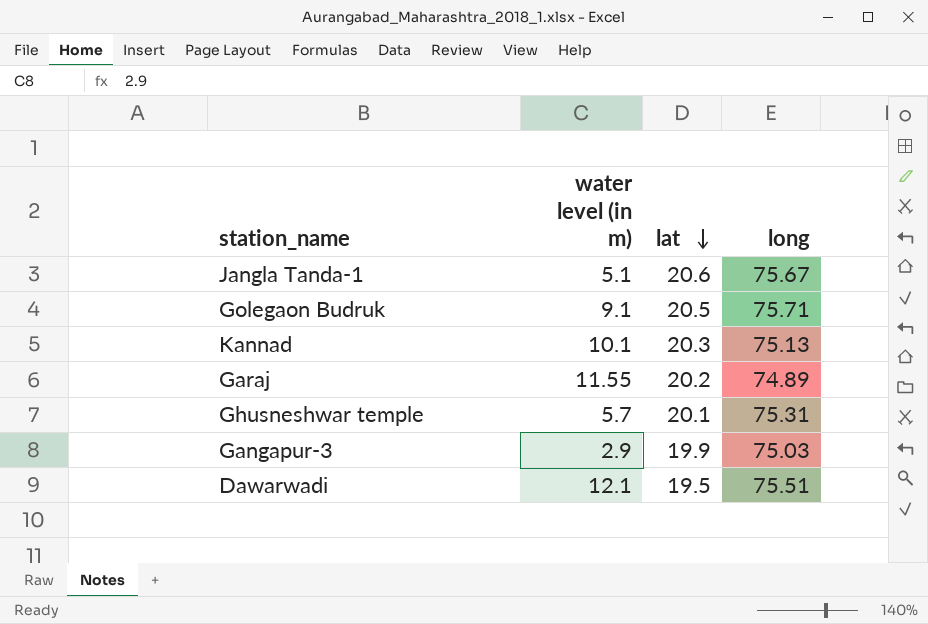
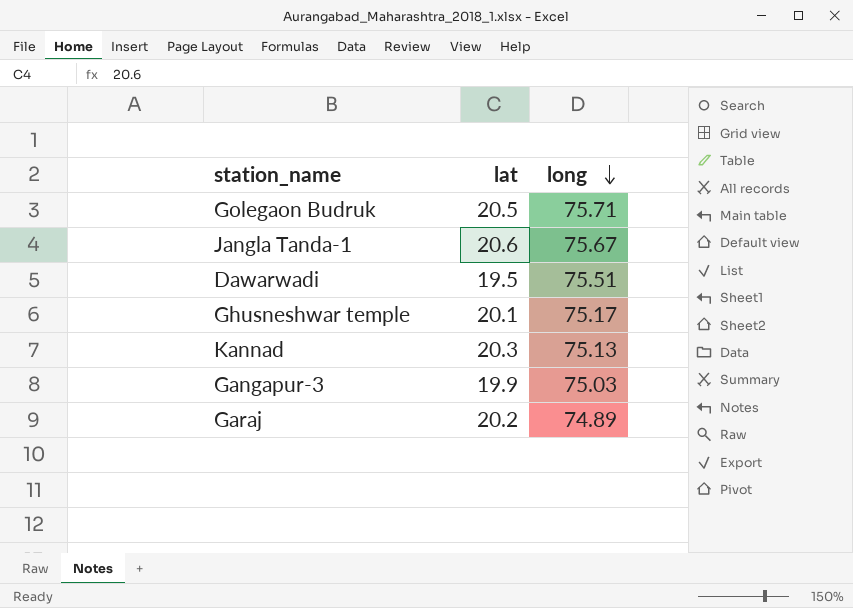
row order: lat descending -> long descending
column water level (in m) | position: 2 -> none
Ghusneshwar temple | long: 75.31 -> 75.17

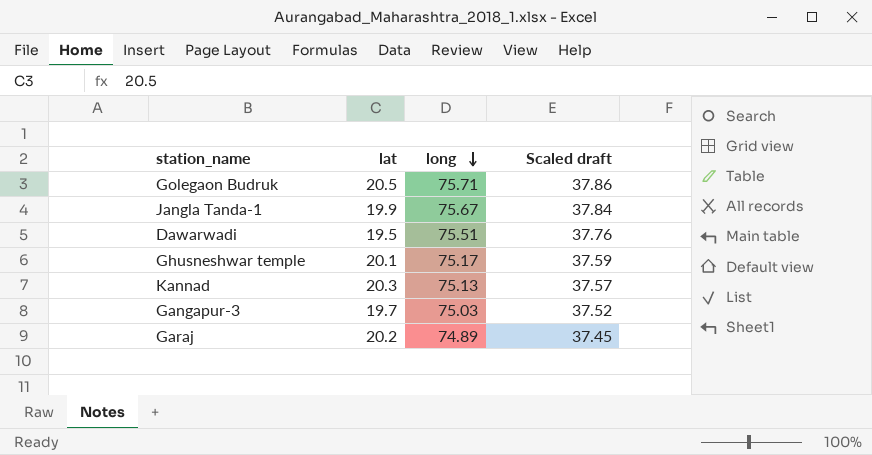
column Scaled draft | formula: none -> [long] * 0.5
Jangla Tanda-1 | lat: 20.6 -> 19.9
Gangapur-3 | lat: 19.9 -> 19.7

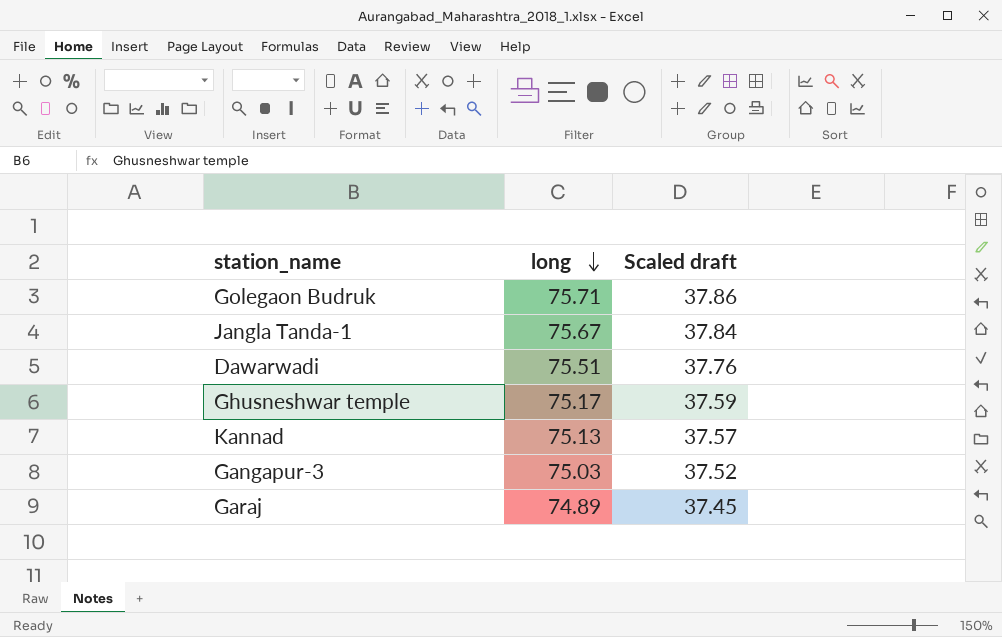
column lat | position: 2 -> none

